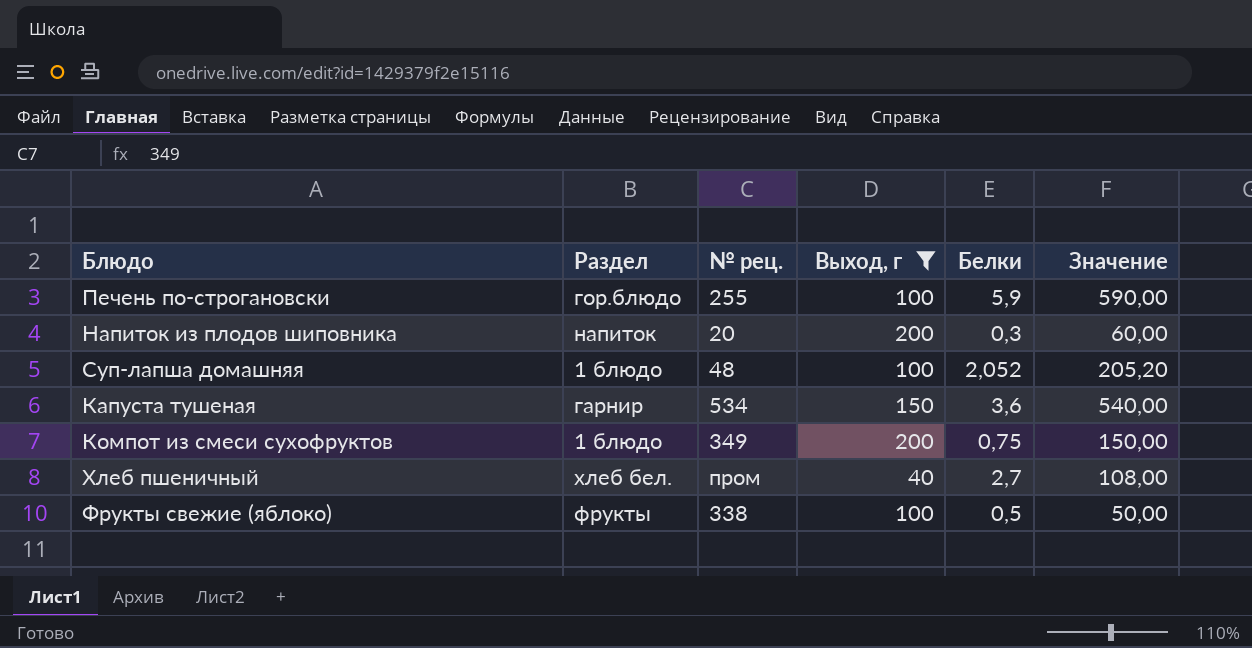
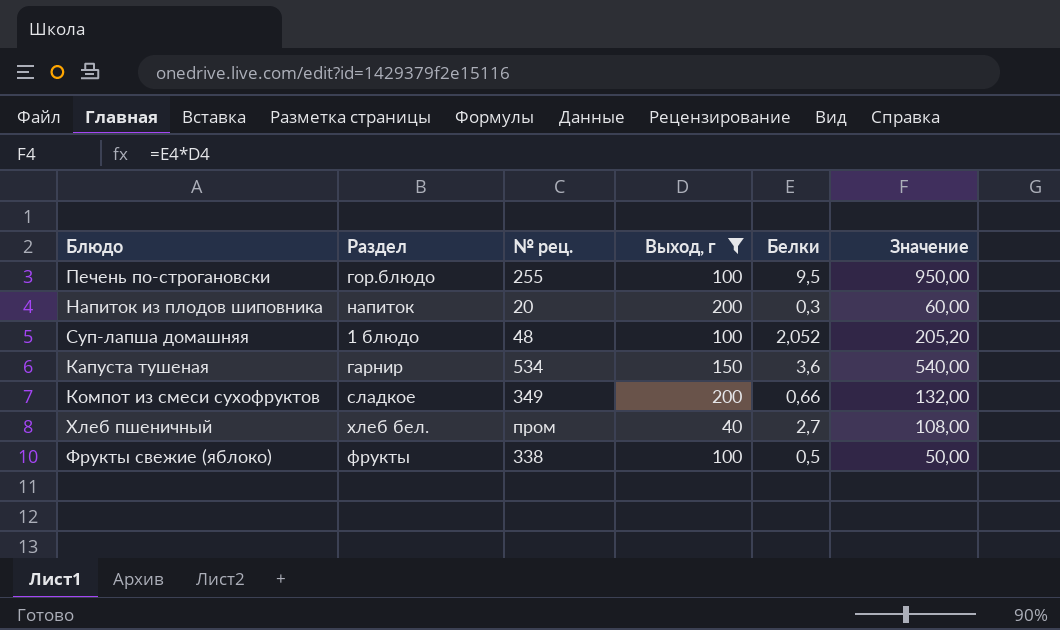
Печень по-строгановски | Белки: 5,9 -> 9,5
Печень по-строгановски | Значение: 590,00 -> 950,00
Компот из смеси сухофруктов | Раздел: 1 блюдо -> сладкое
Компот из смеси сухофруктов | Белки: 0,75 -> 0,66
Компот из смеси сухофруктов | Значение: 150,00 -> 132,00

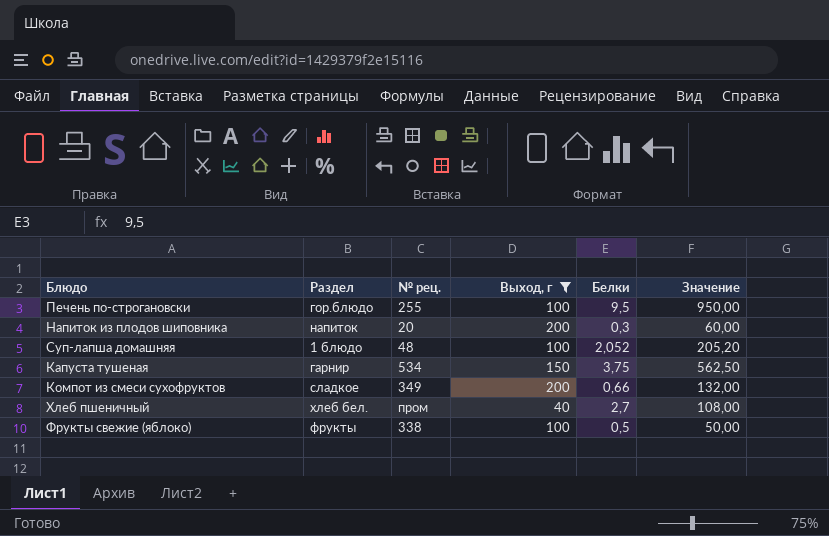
Капуста тушеная | Белки: 3,6 -> 3,75
Капуста тушеная | Значение: 540,00 -> 562,50

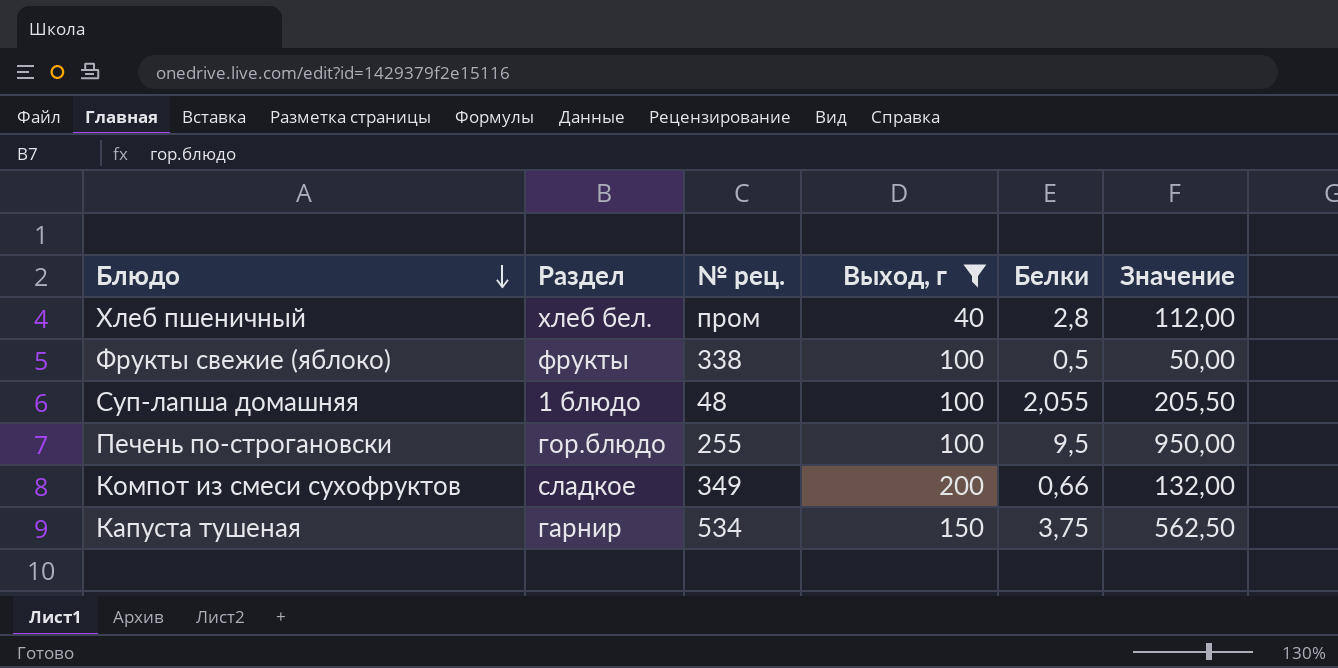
row order: none -> Блюдо descending
row Напиток из плодов шиповника: напиток | 20 | 200 | 0,3 | 60,00 -> none
Хлеб пшеничный | Белки: 2,7 -> 2,8
Хлеб пшеничный | Значение: 108,00 -> 112,00
Суп-лапша домашняя | Белки: 2,052 -> 2,055
Суп-лапша домашняя | Значение: 205,20 -> 205,50

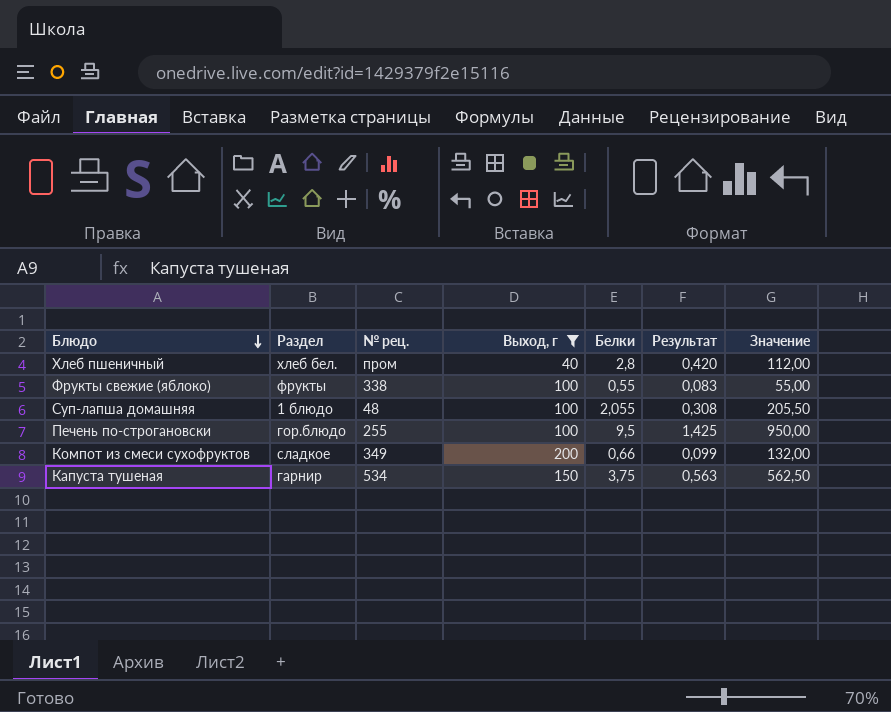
column Результат | formula: none -> [Белки] * 0,15
Фрукты свежие (яблоко) | Белки: 0,5 -> 0,55
Фрукты свежие (яблоко) | Значение: 50,00 -> 55,00

